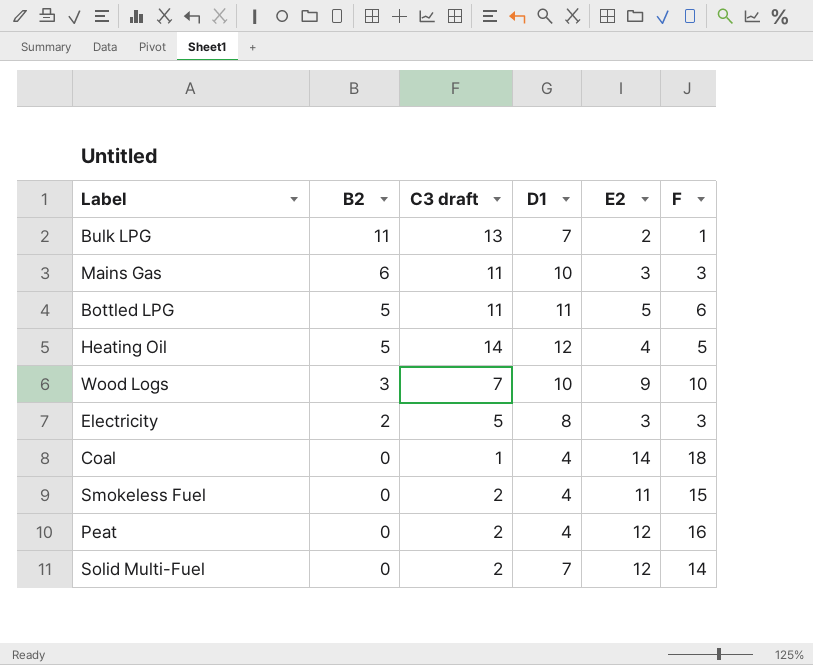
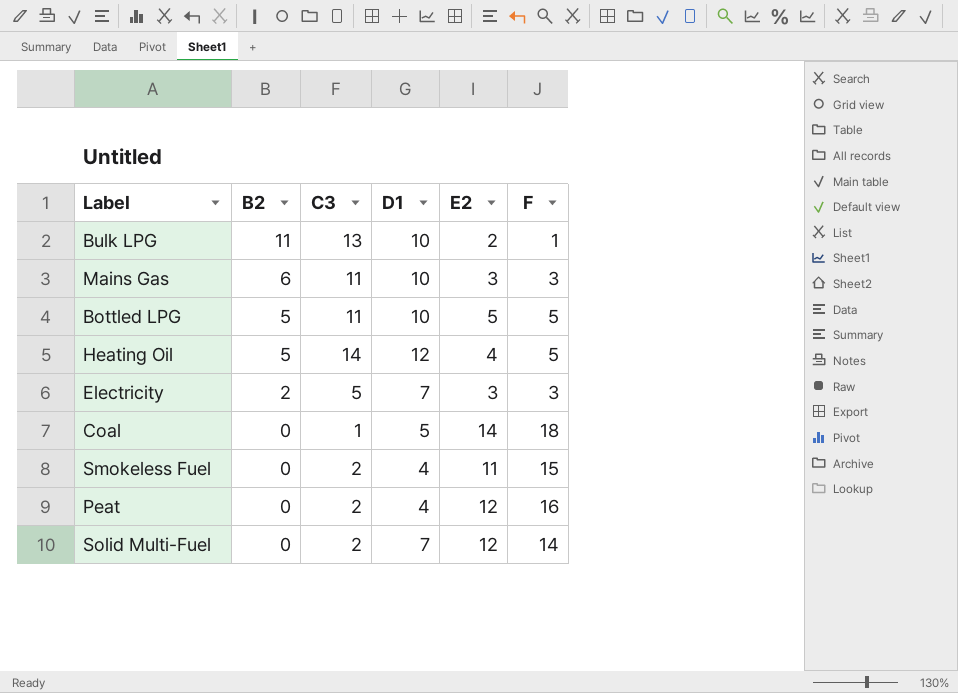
column name: C3 draft -> C3
row Wood Logs: 3 | 7 | 10 | 9 | 10 -> none
Bulk LPG | D1: 7 -> 10
Bottled LPG | D1: 11 -> 10
Bottled LPG | F: 6 -> 5
Electricity | D1: 8 -> 7
Coal | D1: 4 -> 5

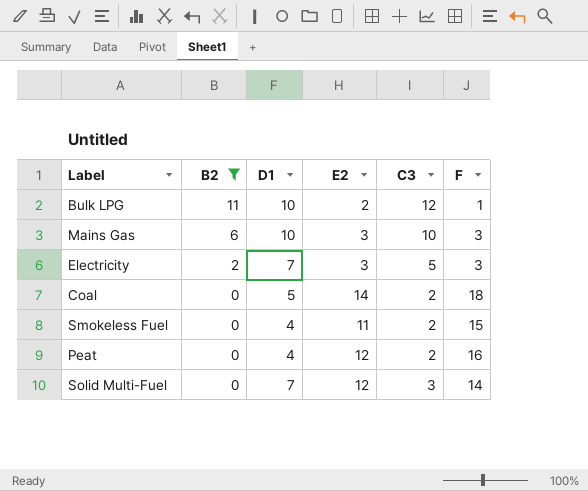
filter: none -> B2 != 5
column C3 | position: 3 -> 5
Bulk LPG | C3: 13 -> 12
Mains Gas | C3: 11 -> 10
Coal | C3: 1 -> 2
Solid Multi-Fuel | C3: 2 -> 3

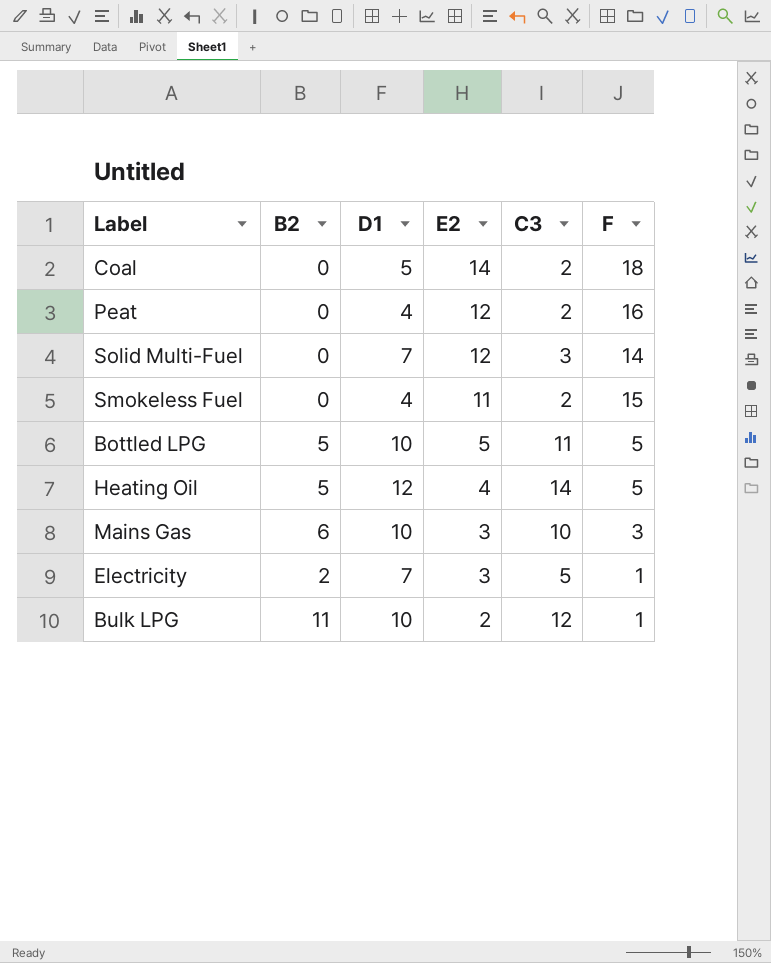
filter: B2 != 5 -> none
row order: B2 descending -> E2 descending
Electricity | F: 3 -> 1

